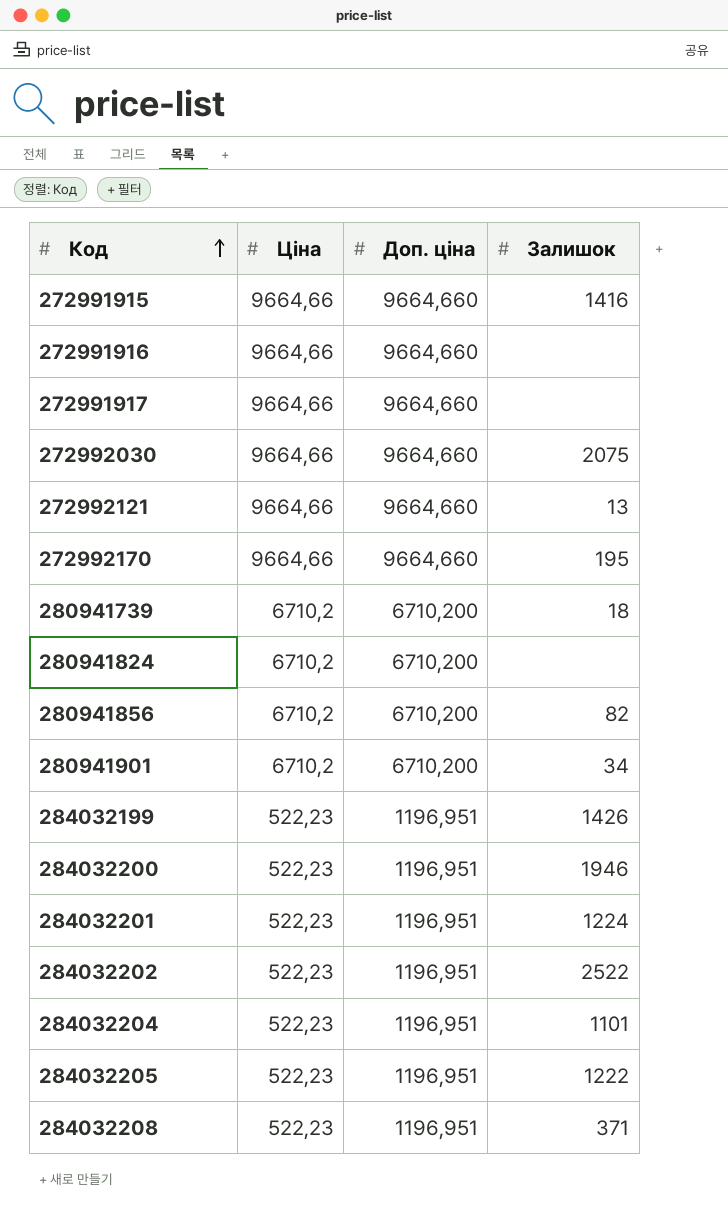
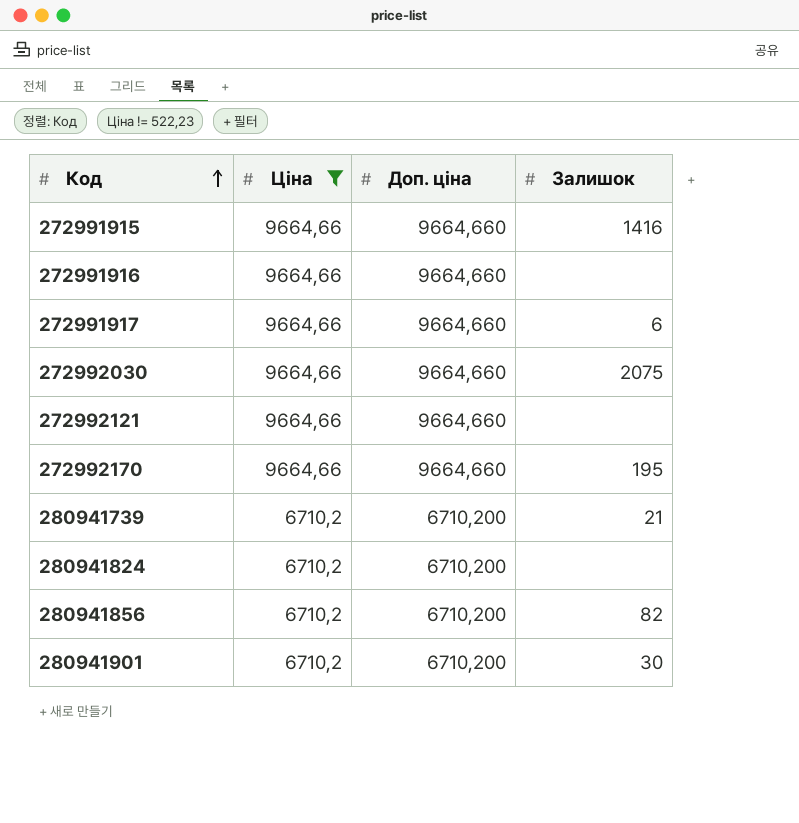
filter: none -> Ціна != 522,23
272991917 | Залишок: none -> 6
272992121 | Залишок: 13 -> none
280941739 | Залишок: 18 -> 21
280941901 | Залишок: 34 -> 30

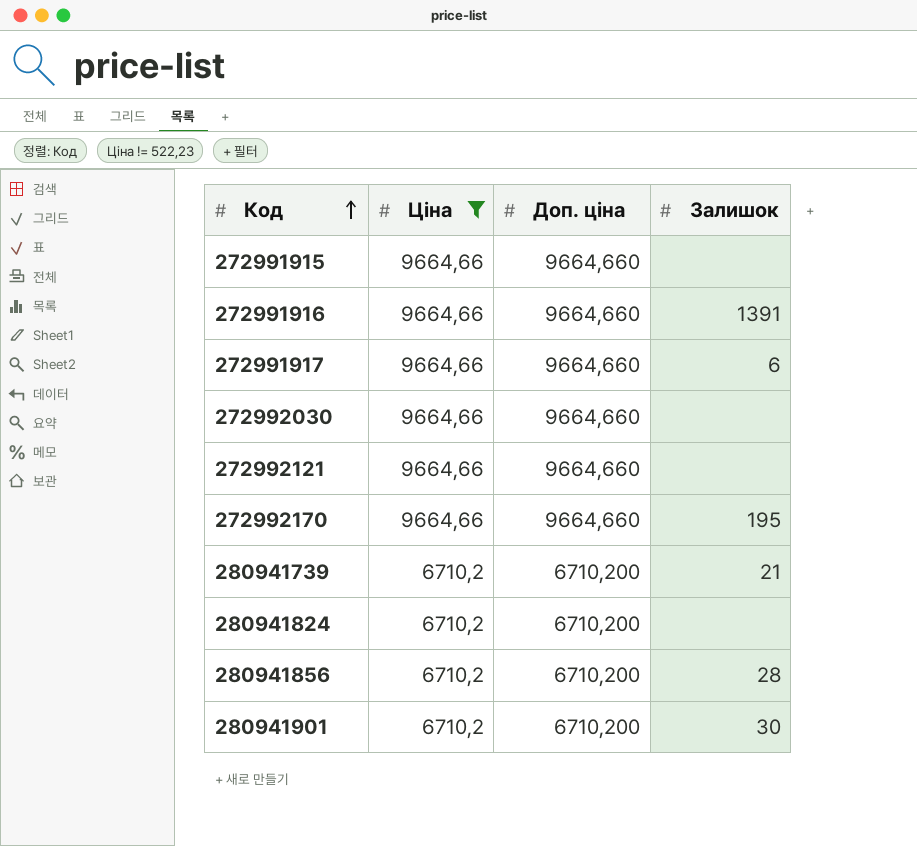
272991915 | Залишок: 1416 -> none
272991916 | Залишок: none -> 1391
272992030 | Залишок: 2075 -> none
280941856 | Залишок: 82 -> 28

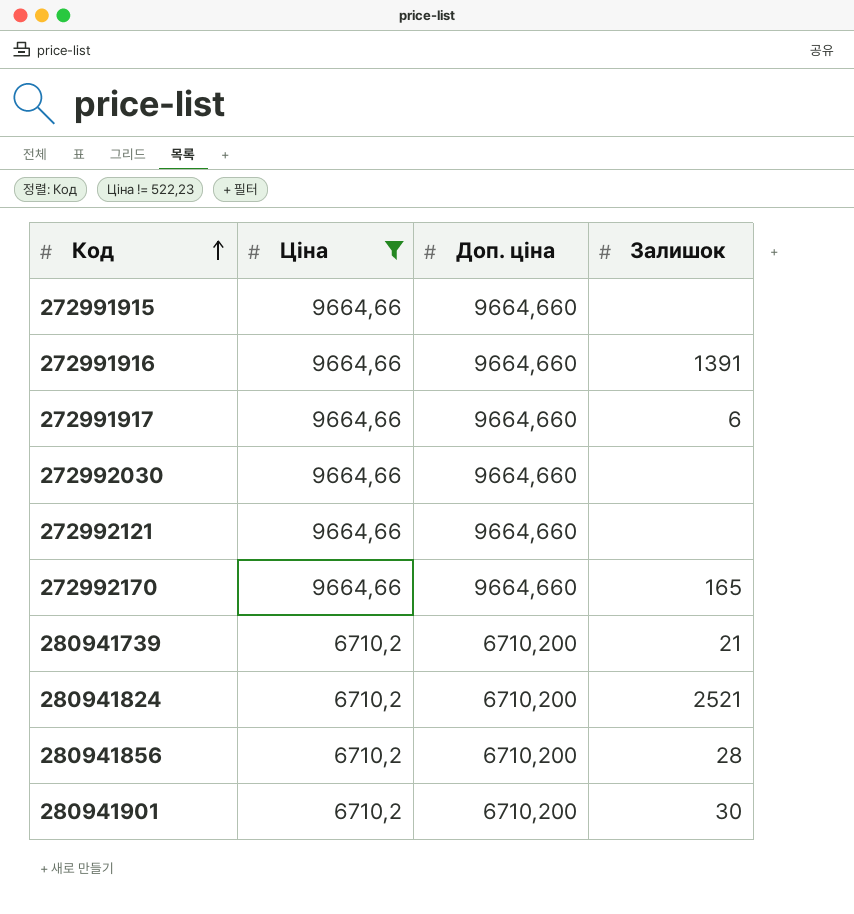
272992170 | Залишок: 195 -> 165
280941824 | Залишок: none -> 2521

